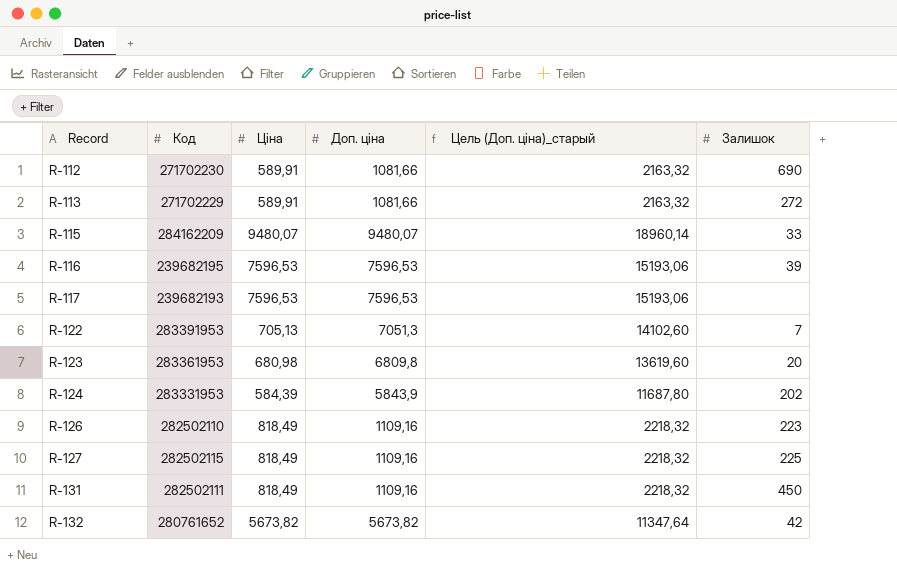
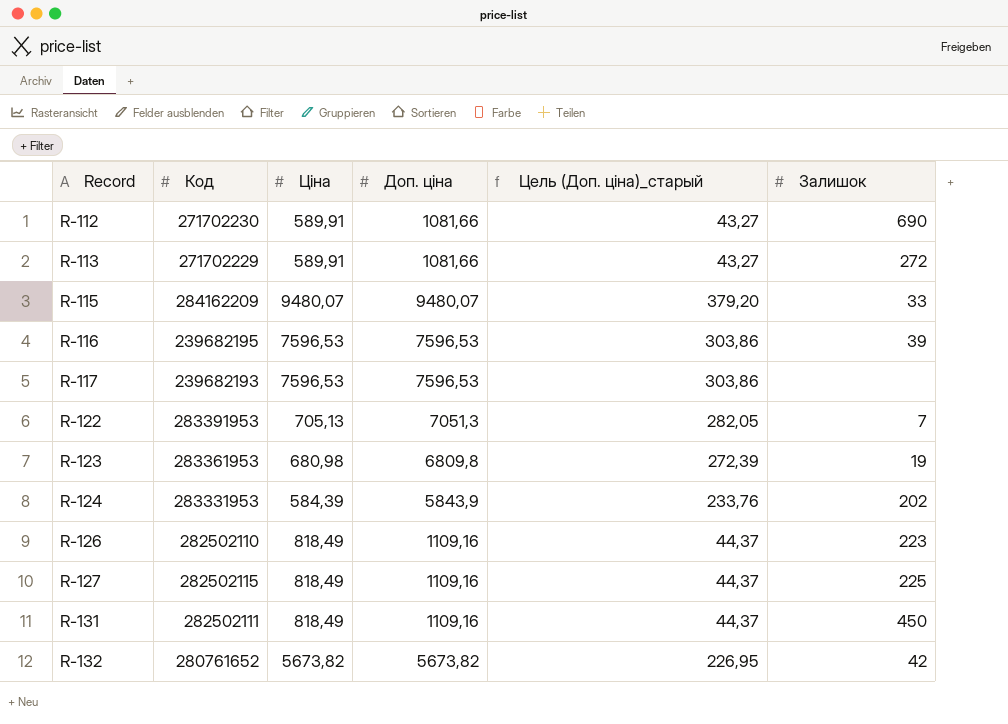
column Цель (Доп. ціна)_старый | formula: [Доп. ціна] * 2 -> [Доп. ціна] * 0,04
R-123 | Залишок: 20 -> 19

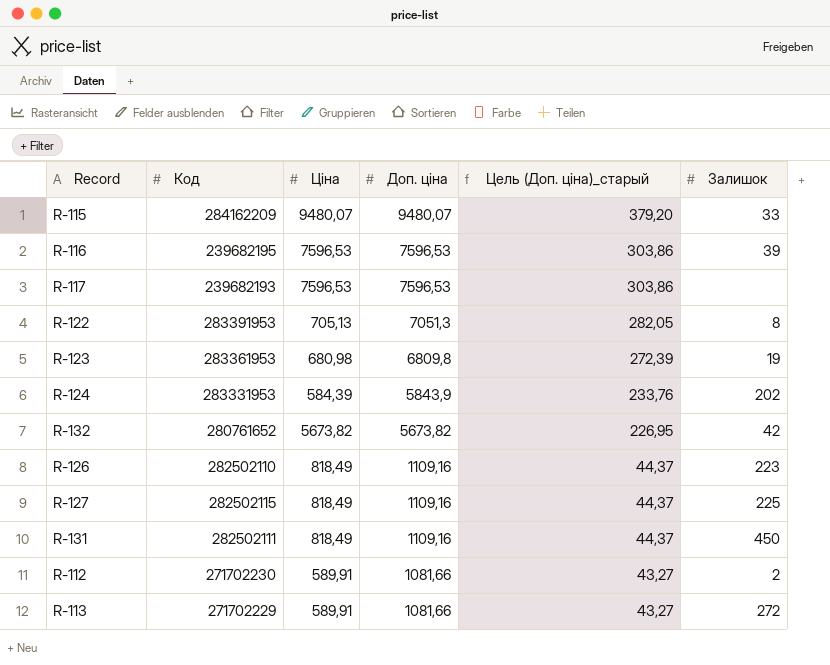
row order: Record ascending -> Доп. ціна descending
R-122 | Залишок: 7 -> 8
R-112 | Залишок: 690 -> 2

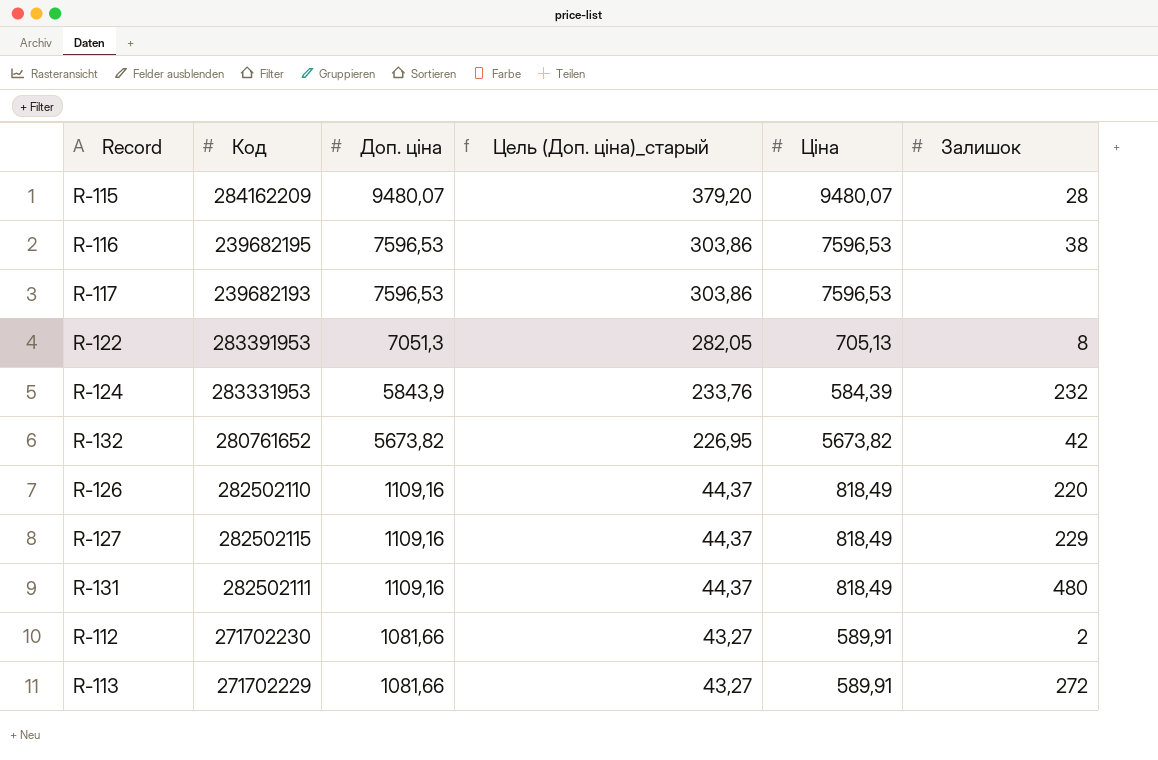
column Ціна | position: 3 -> 5
row R-123: 283361953 | 680,98 | 6809,8 | 272,39 | 19 -> none
R-115 | Залишок: 33 -> 28
R-116 | Залишок: 39 -> 38
R-124 | Залишок: 202 -> 232
R-126 | Залишок: 223 -> 220
R-127 | Залишок: 225 -> 229
R-131 | Залишок: 450 -> 480

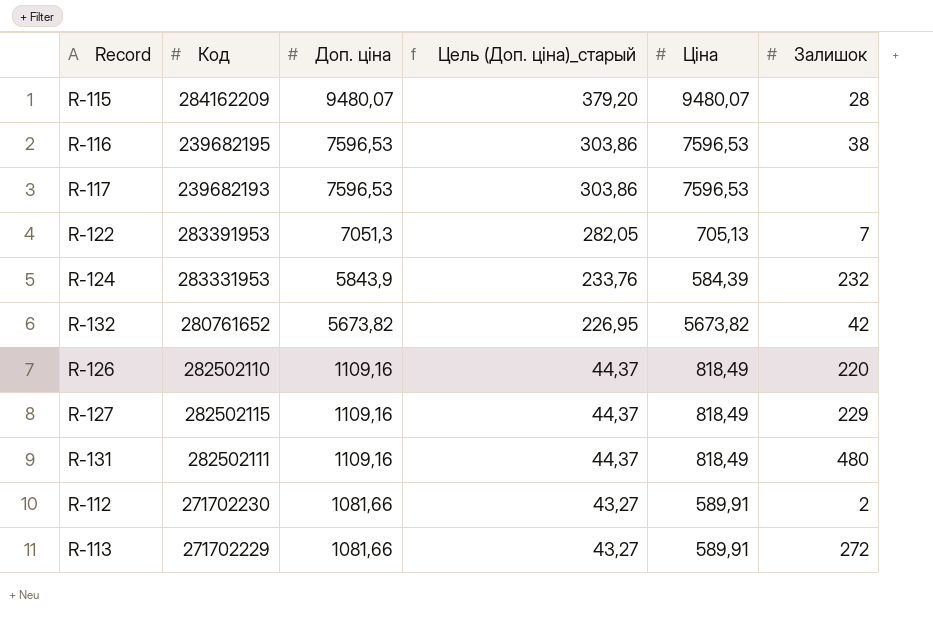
R-122 | Залишок: 8 -> 7

